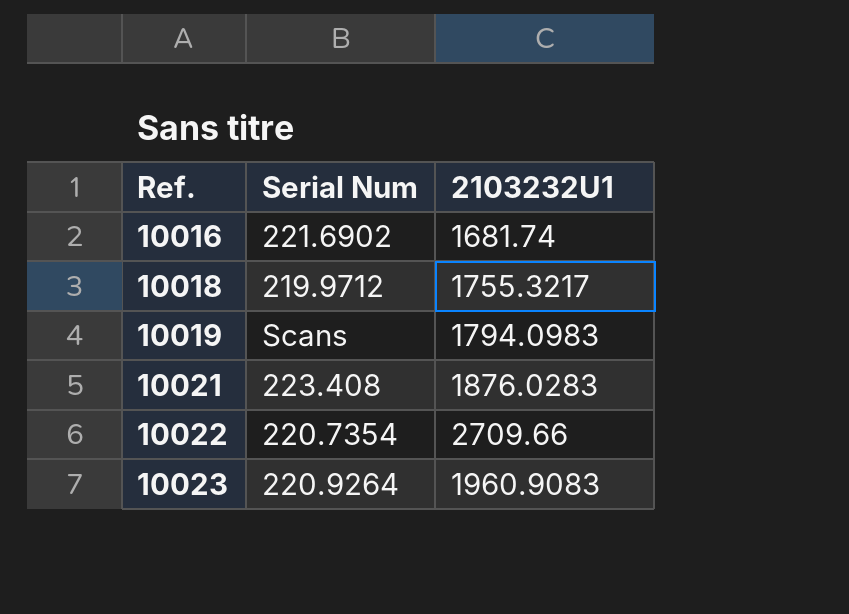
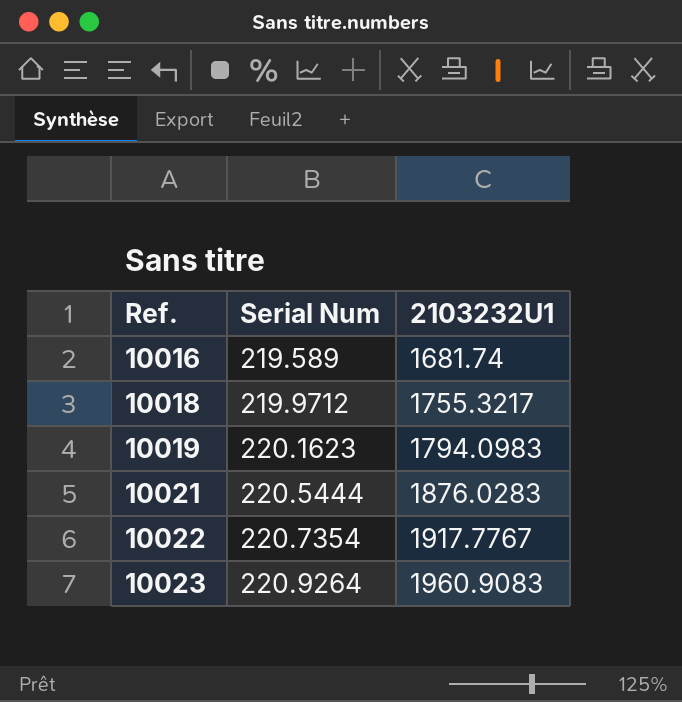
10016 | Serial Num: 221.6902 -> 219.589
10019 | Serial Num: Scans -> 220.1623
10021 | Serial Num: 223.408 -> 220.5444
10022 | 2103232U1: 2709.66 -> 1917.7767

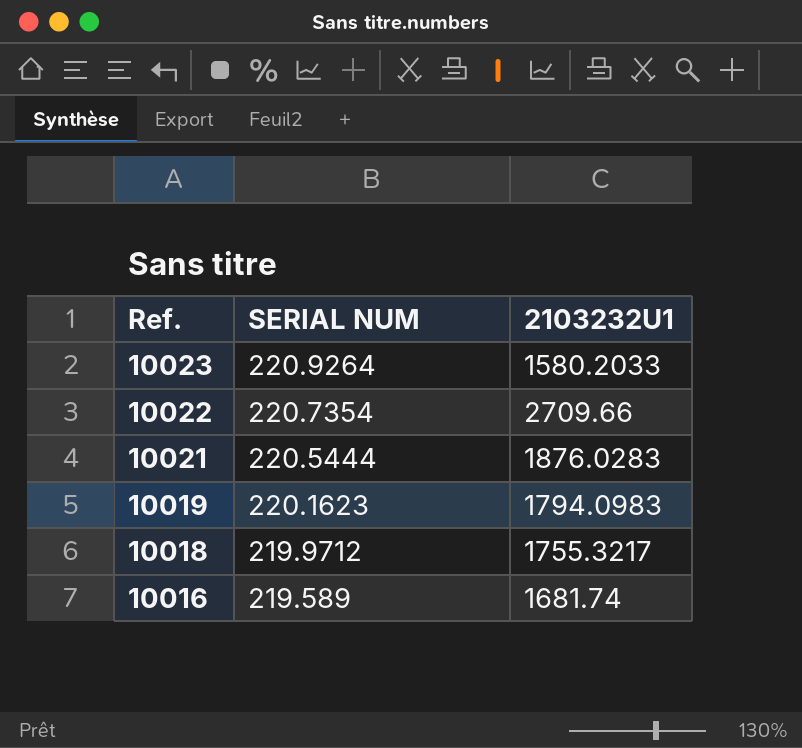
row order: Ref. ascending -> Ref. descending
column name: Serial Num -> SERIAL NUM
10023 | 2103232U1: 1960.9083 -> 1580.2033
10022 | 2103232U1: 1917.7767 -> 2709.66

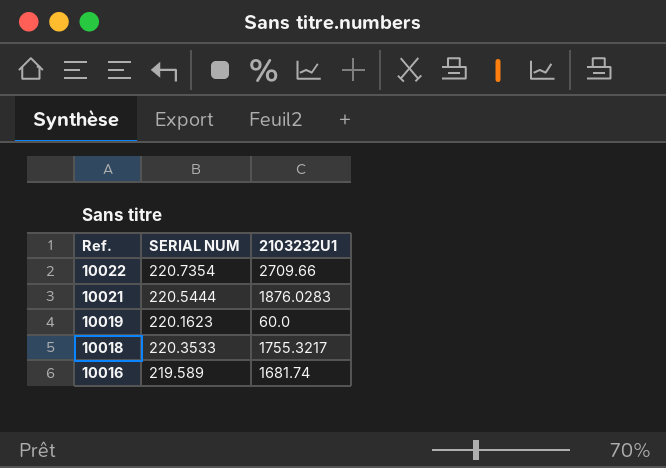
row 10023: 220.9264 | 1580.2033 -> none
10019 | 2103232U1: 1794.0983 -> 60.0
10018 | SERIAL NUM: 219.9712 -> 220.3533

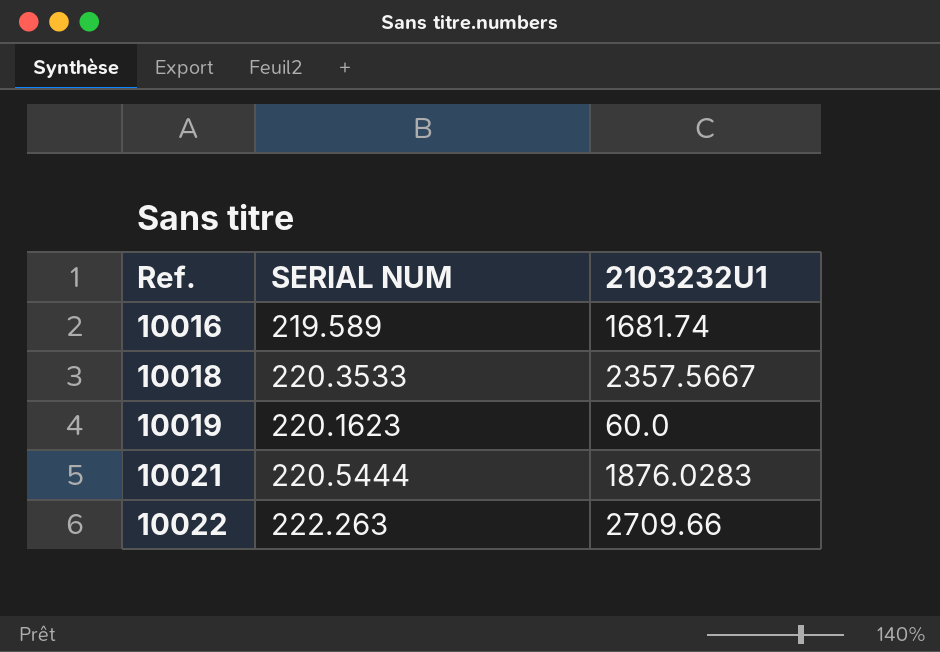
row order: Ref. descending -> Ref. ascending
10018 | 2103232U1: 1755.3217 -> 2357.5667
10022 | SERIAL NUM: 220.7354 -> 222.263

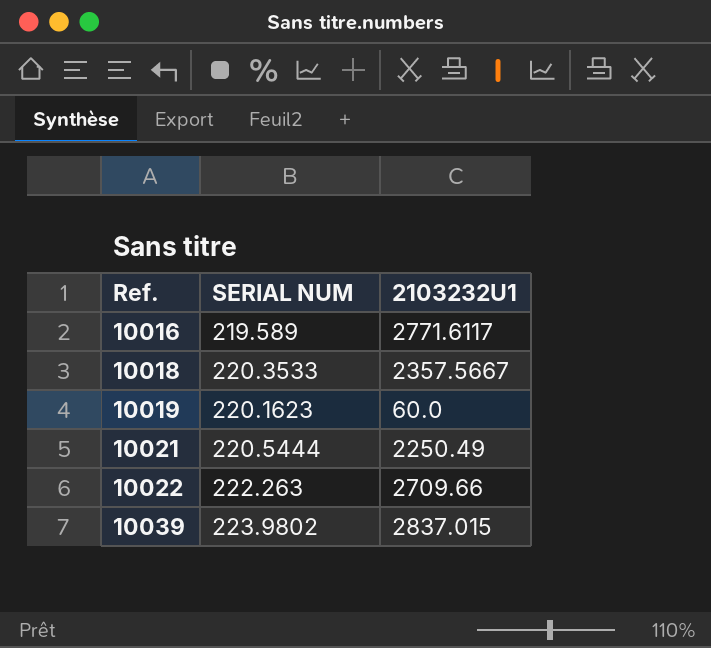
10016 | 2103232U1: 1681.74 -> 2771.6117
10021 | 2103232U1: 1876.0283 -> 2250.49
row 10039: none -> 223.9802 | 2837.015

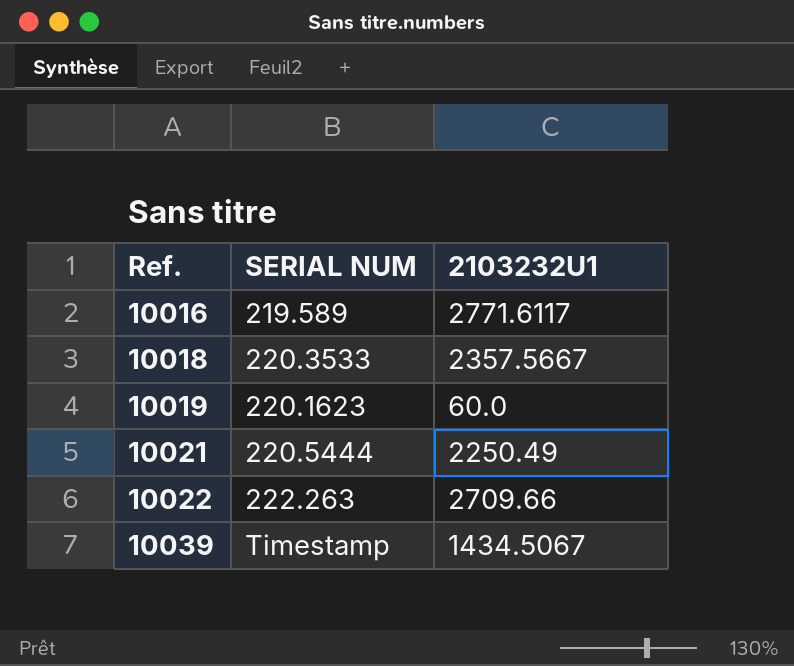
10039 | SERIAL NUM: 223.9802 -> Timestamp
10039 | 2103232U1: 2837.015 -> 1434.5067

